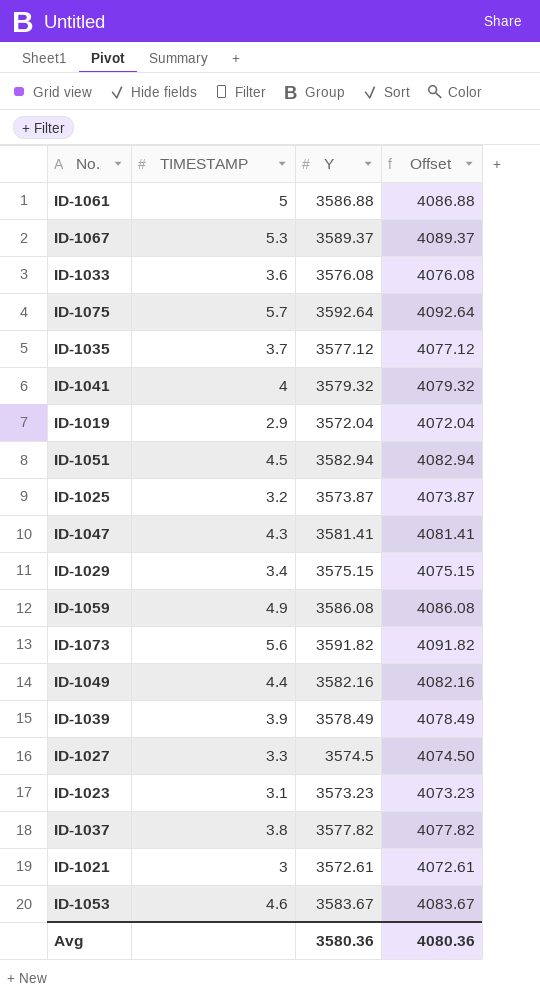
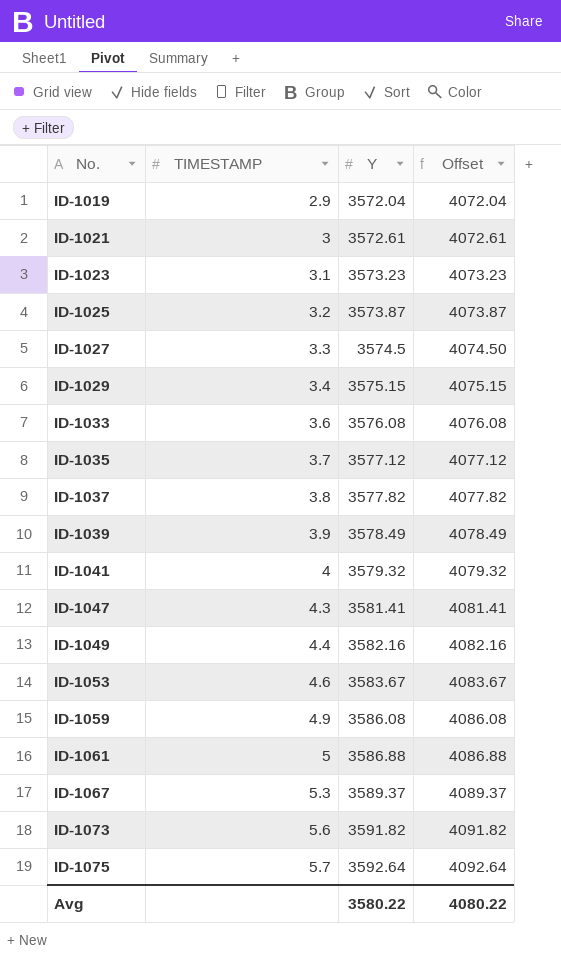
row order: none -> No. ascending
row ID-1051: 4.5 | 3582.94 | 4082.94 -> none
Avg | Y: 3580.36 -> 3580.22
Avg | Offset: 4080.36 -> 4080.22

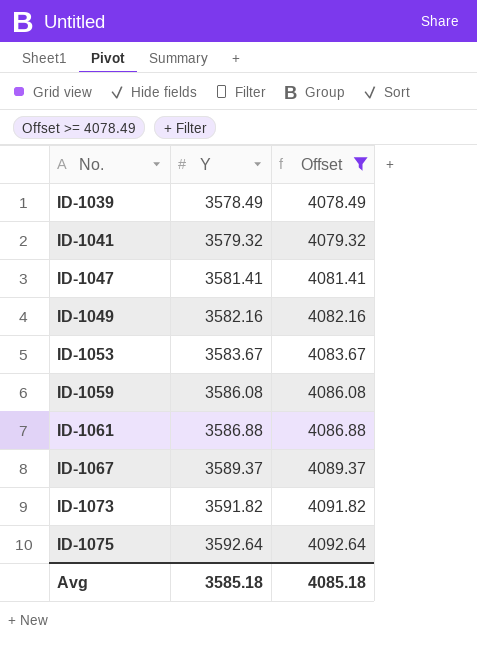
filter: none -> Offset >= 4078.49
column TIMESTAMP | position: 2 -> none
Avg | Y: 3580.22 -> 3585.18
Avg | Offset: 4080.22 -> 4085.18

